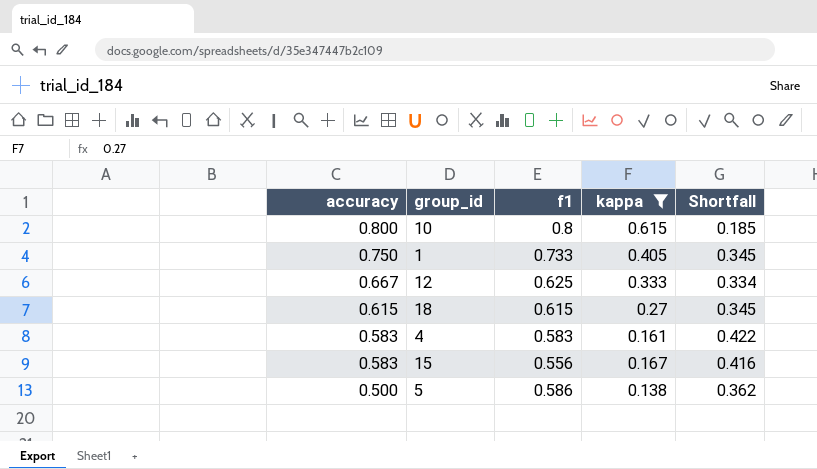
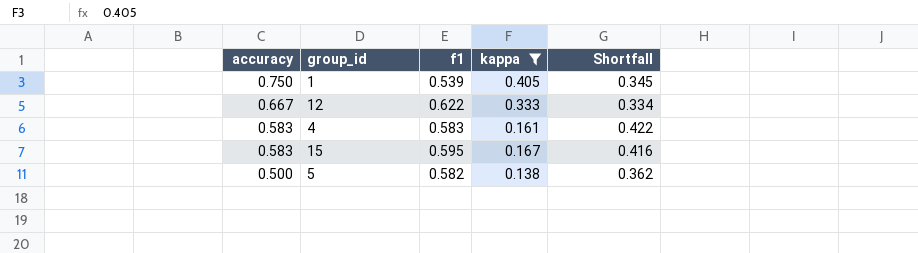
row 10: 0.800 | 0.8 | 0.615 | 0.185 -> none
row 18: 0.615 | 0.615 | 0.27 | 0.345 -> none
1 | f1: 0.733 -> 0.539
12 | f1: 0.625 -> 0.622
15 | f1: 0.556 -> 0.595
5 | f1: 0.586 -> 0.582

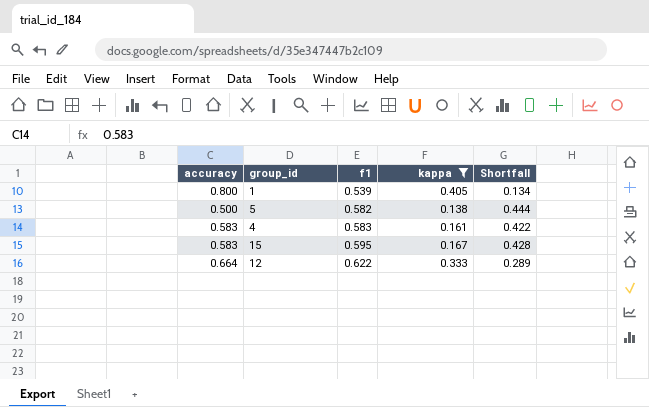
row order: accuracy descending -> f1 ascending
column Shortfall | formula: [accuracy] - [kappa] -> [f1] - [kappa]
1 | accuracy: 0.750 -> 0.800
12 | accuracy: 0.667 -> 0.664

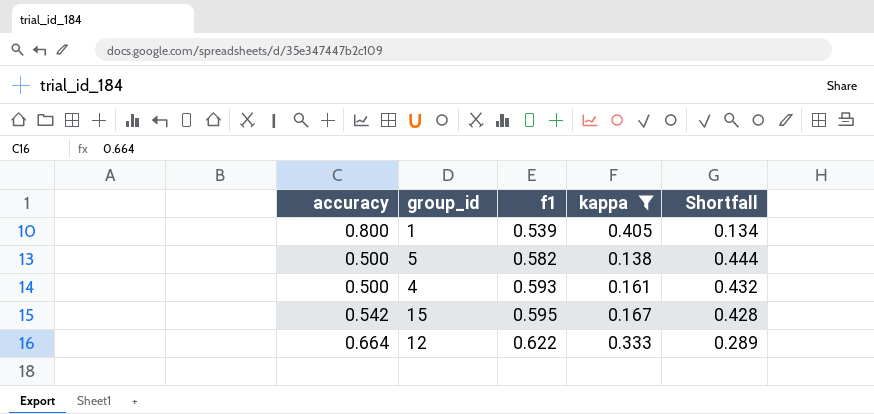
4 | accuracy: 0.583 -> 0.500
4 | f1: 0.583 -> 0.593
4 | Shortfall: 0.422 -> 0.432
15 | accuracy: 0.583 -> 0.542

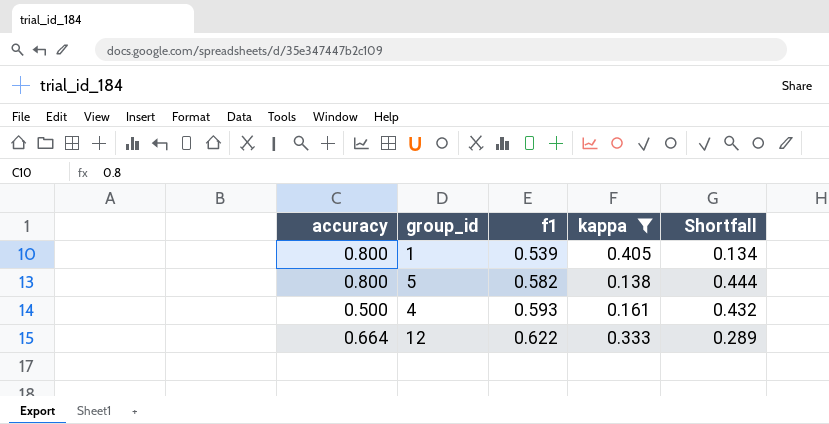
row 15: 0.542 | 0.595 | 0.167 | 0.428 -> none
5 | accuracy: 0.500 -> 0.800

